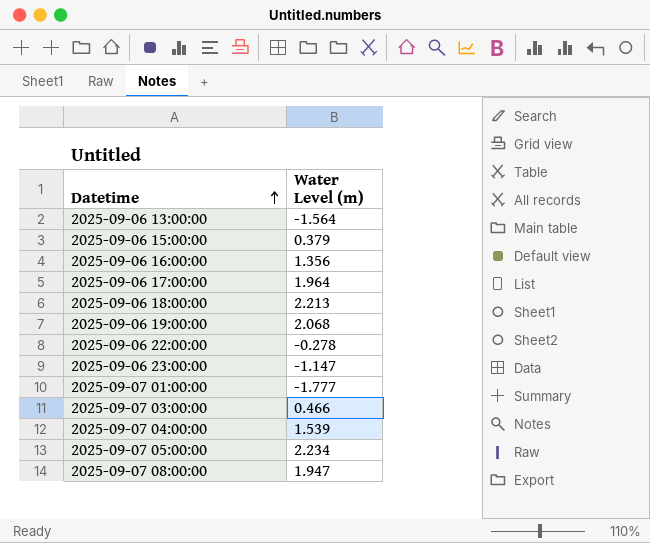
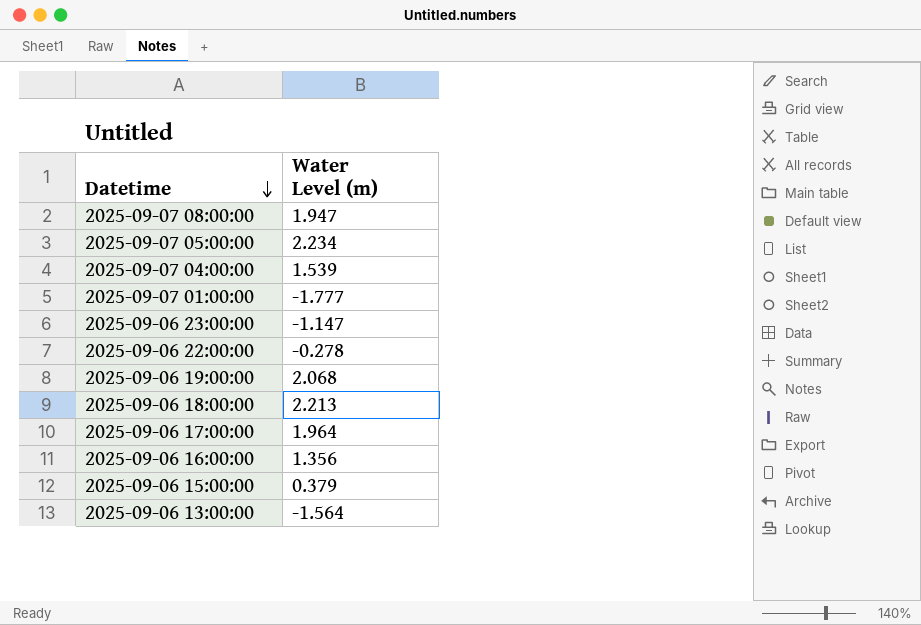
row order: Datetime ascending -> Datetime descending
row 2025-09-07 03:00:00: 0.466 -> none

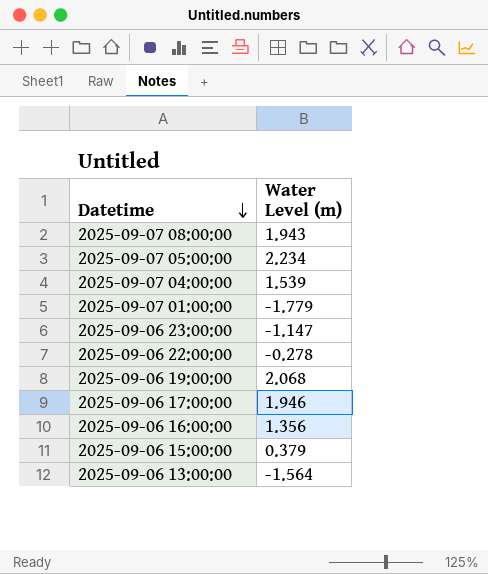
row 2025-09-06 18:00:00: 2.213 -> none
2025-09-07 08:00:00 | Water Level (m): 1.947 -> 1.943
2025-09-07 01:00:00 | Water Level (m): -1.777 -> -1.779
2025-09-06 17:00:00 | Water Level (m): 1.964 -> 1.946

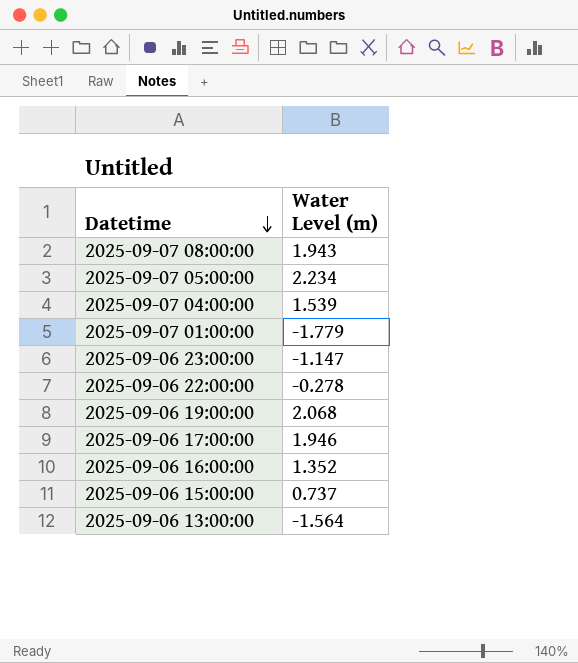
2025-09-06 16:00:00 | Water Level (m): 1.356 -> 1.352
2025-09-06 15:00:00 | Water Level (m): 0.379 -> 0.737

